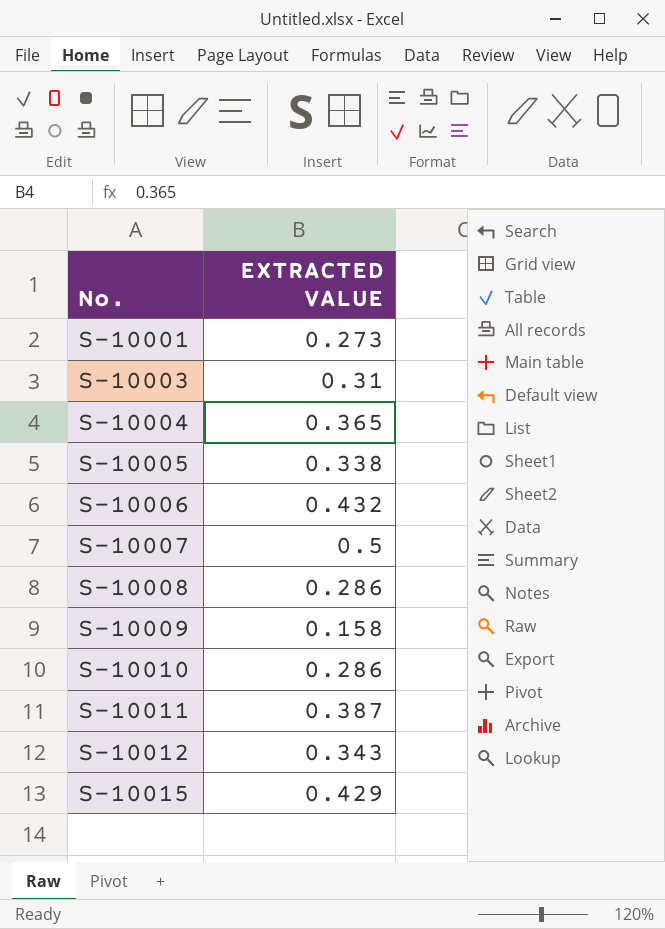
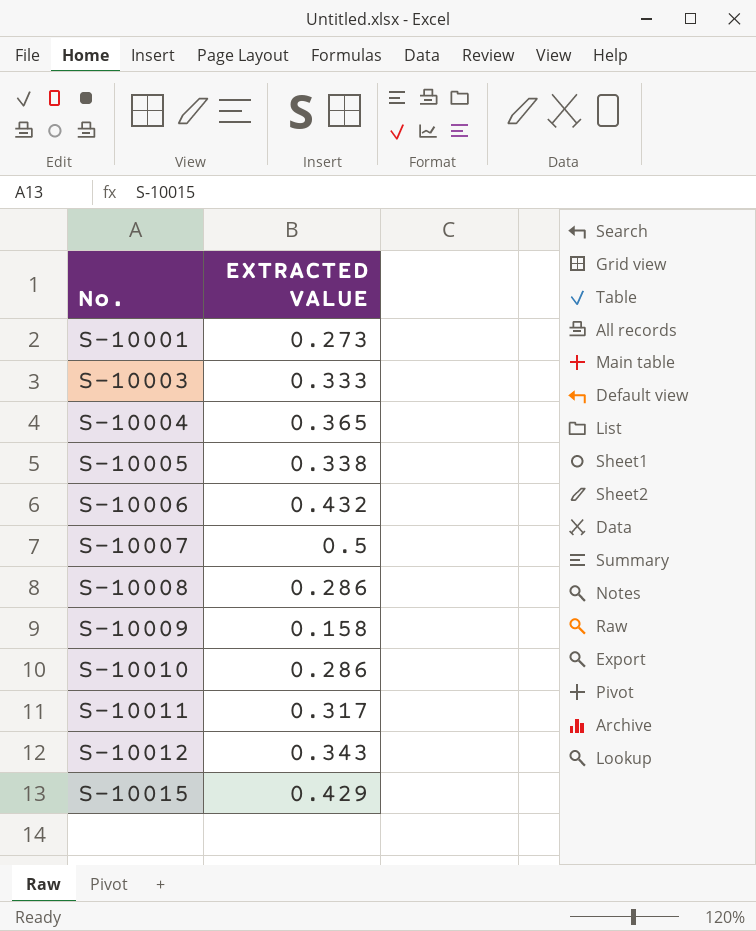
S-10003 | EXTRACTED VALUE: 0.31 -> 0.333
S-10011 | EXTRACTED VALUE: 0.387 -> 0.317

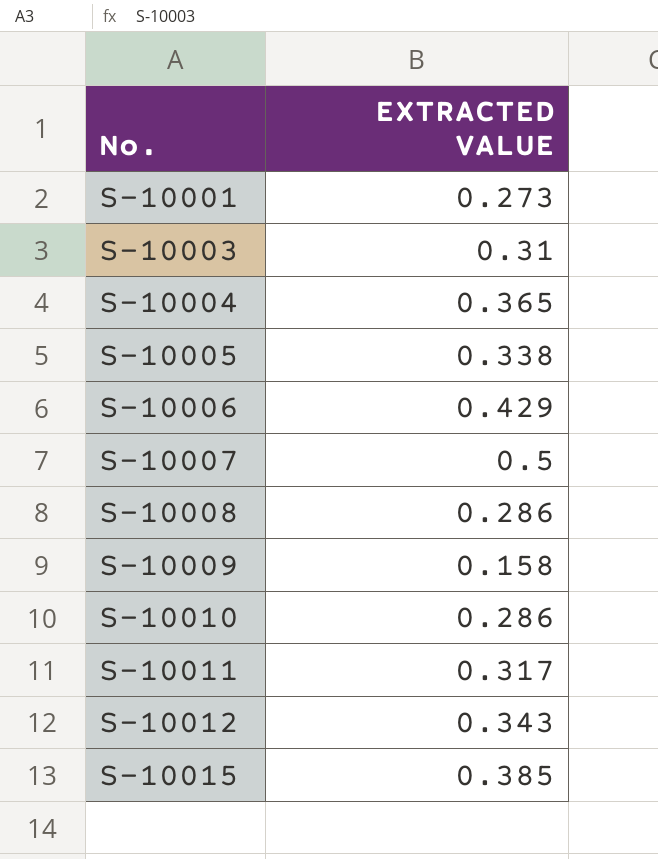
S-10003 | EXTRACTED VALUE: 0.333 -> 0.31
S-10006 | EXTRACTED VALUE: 0.432 -> 0.429
S-10015 | EXTRACTED VALUE: 0.429 -> 0.385

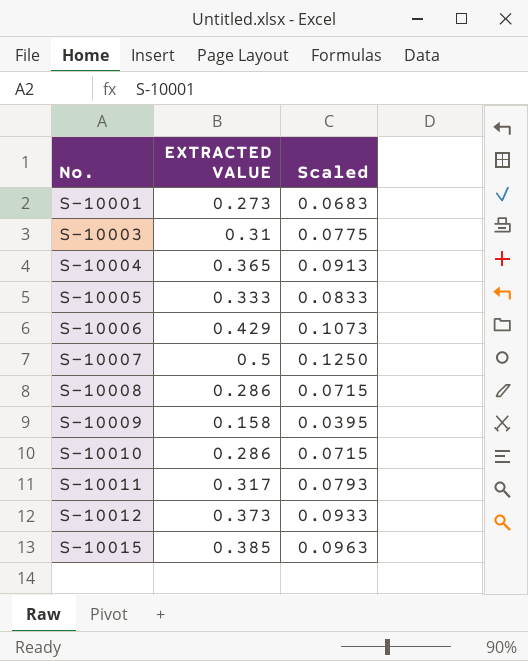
column Scaled | formula: none -> [EXTRACTED VALUE] * 0.25
S-10005 | EXTRACTED VALUE: 0.338 -> 0.333
S-10012 | EXTRACTED VALUE: 0.343 -> 0.373

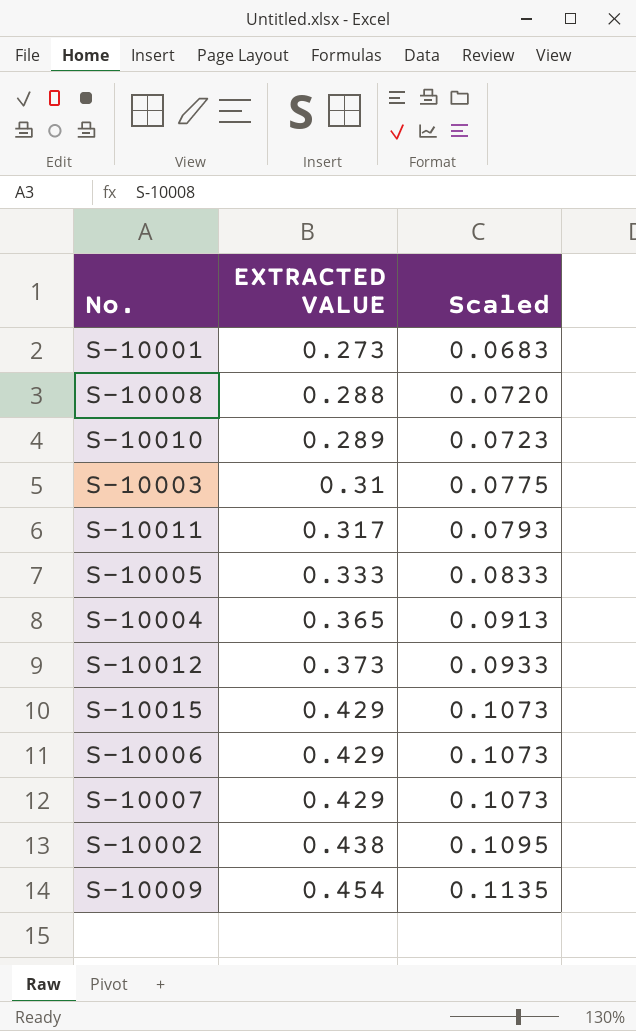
row order: No. ascending -> EXTRACTED VALUE ascending
S-10008 | EXTRACTED VALUE: 0.286 -> 0.288
S-10008 | Scaled: 0.0715 -> 0.0720
S-10010 | EXTRACTED VALUE: 0.286 -> 0.289
S-10010 | Scaled: 0.0715 -> 0.0723
S-10015 | EXTRACTED VALUE: 0.385 -> 0.429
S-10015 | Scaled: 0.0963 -> 0.1073
S-10007 | EXTRACTED VALUE: 0.5 -> 0.429
S-10007 | Scaled: 0.1250 -> 0.1073
row S-10002: none -> 0.438 | 0.1095
S-10009 | EXTRACTED VALUE: 0.158 -> 0.454
S-10009 | Scaled: 0.0395 -> 0.1135

